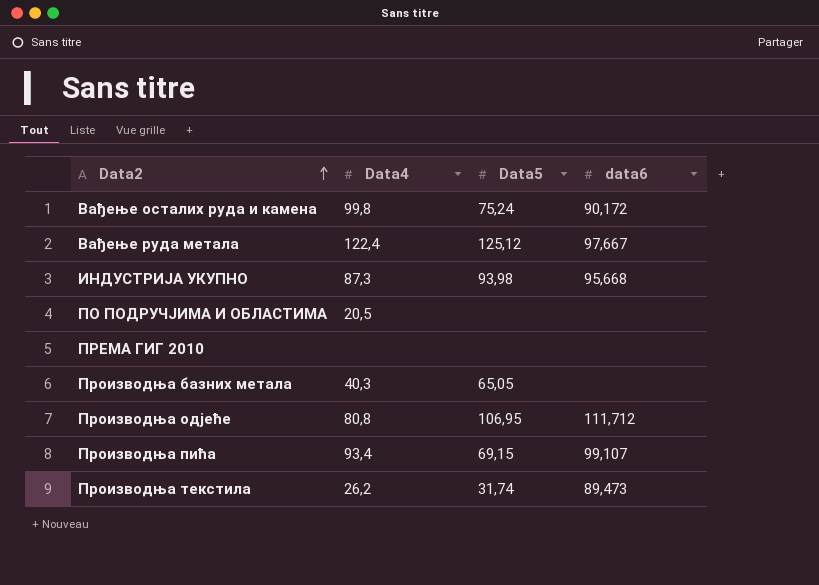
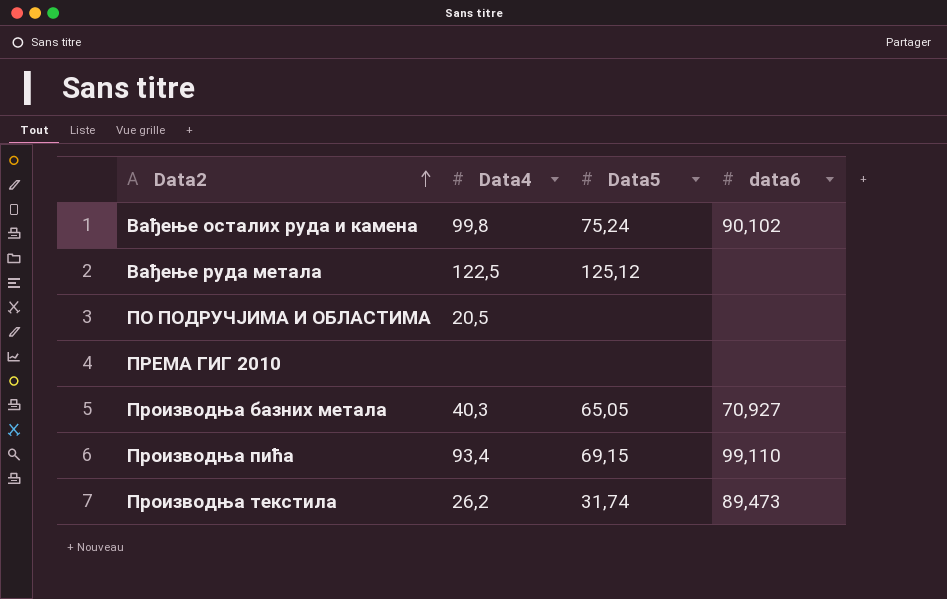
row ИНДУСТРИЈА УКУПНО: 87,3 | 93,98 | 95,668 -> none
row Производња одјеће: 80,8 | 106,95 | 111,712 -> none
Вађење осталих руда и камена | data6: 90,172 -> 90,102
Вађење руда метала | Data4: 122,4 -> 122,5
Вађење руда метала | data6: 97,667 -> none
Производња базних метала | data6: none -> 70,927
Производња пића | data6: 99,107 -> 99,110

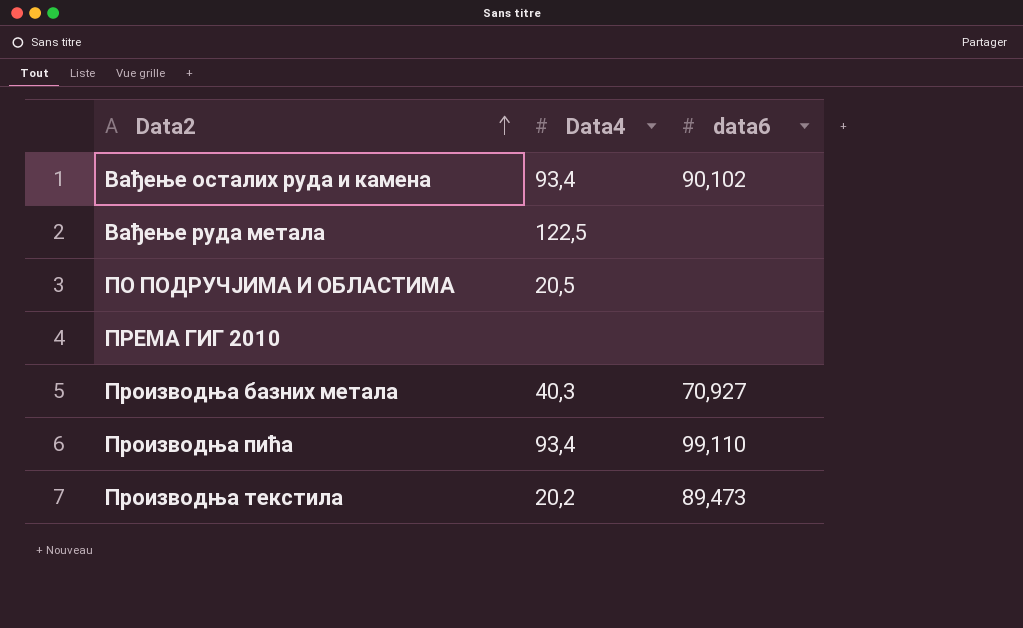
column Data5 | position: 3 -> none
Вађење осталих руда и камена | Data4: 99,8 -> 93,4
Производња текстила | Data4: 26,2 -> 20,2

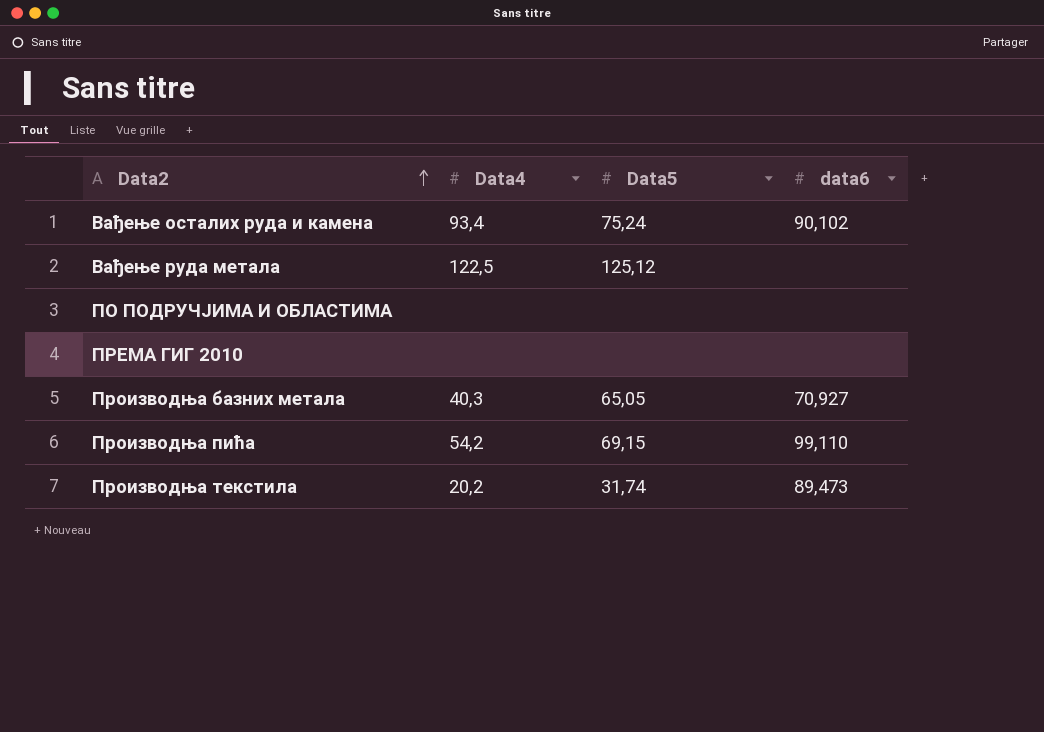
column Data5 | position: none -> 3
ПО ПОДРУЧЈИМА И ОБЛАСТИМА | Data4: 20,5 -> none
Производња пића | Data4: 93,4 -> 54,2

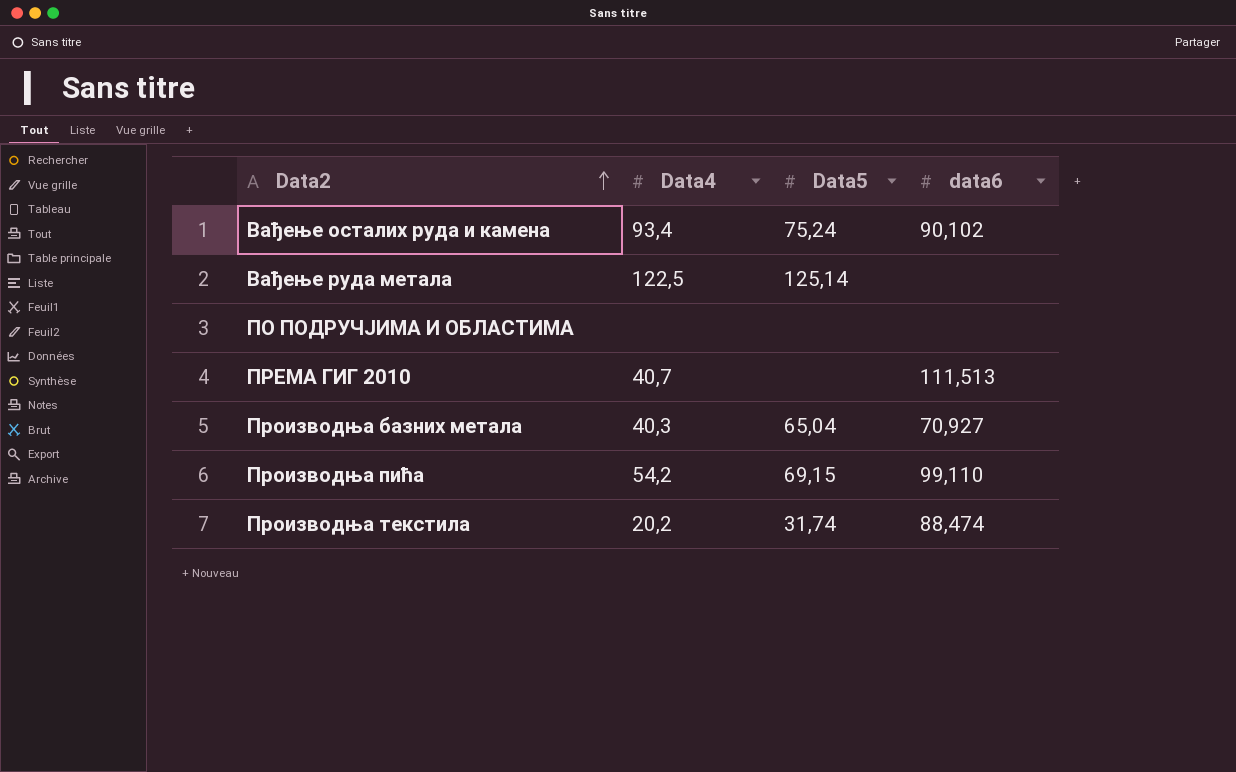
Вађење руда метала | Data5: 125,12 -> 125,14
ПРЕМА ГИГ 2010 | Data4: none -> 40,7
ПРЕМА ГИГ 2010 | data6: none -> 111,513
Производња базних метала | Data5: 65,05 -> 65,04
Производња текстила | data6: 89,473 -> 88,474

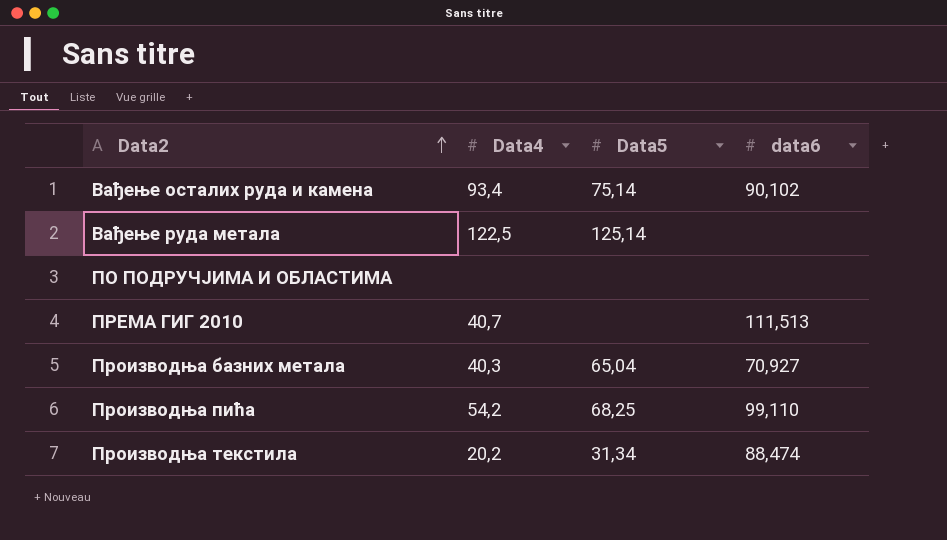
Вађење осталих руда и камена | Data5: 75,24 -> 75,14
Производња пића | Data5: 69,15 -> 68,25
Производња текстила | Data5: 31,74 -> 31,34

